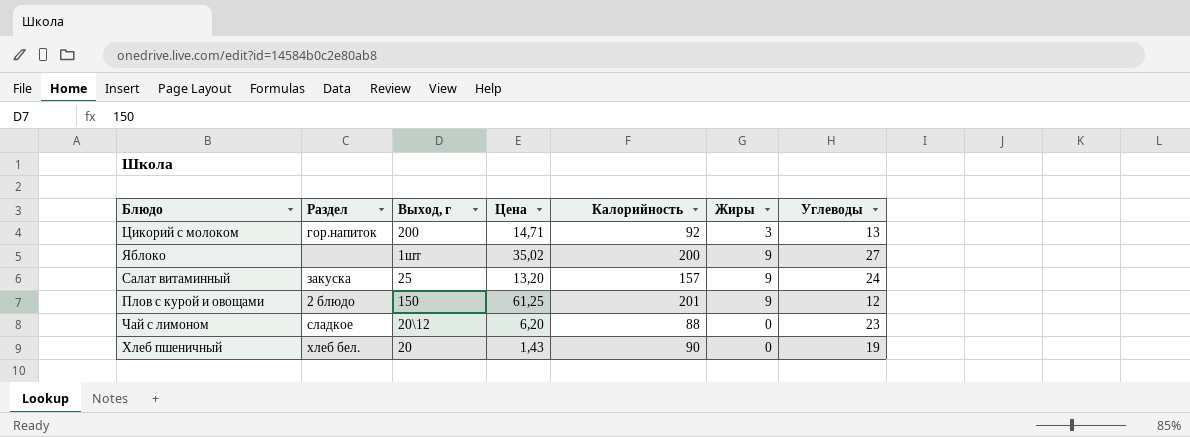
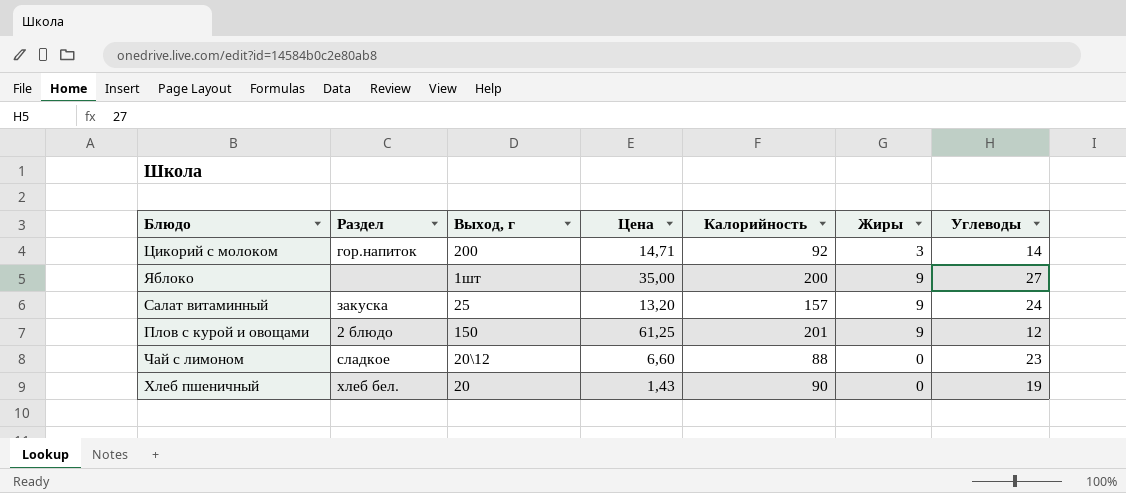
Цикорий с молоком | Углеводы: 13 -> 14
Яблоко | Цена: 35,02 -> 35,00
Чай с лимоном | Цена: 6,20 -> 6,60

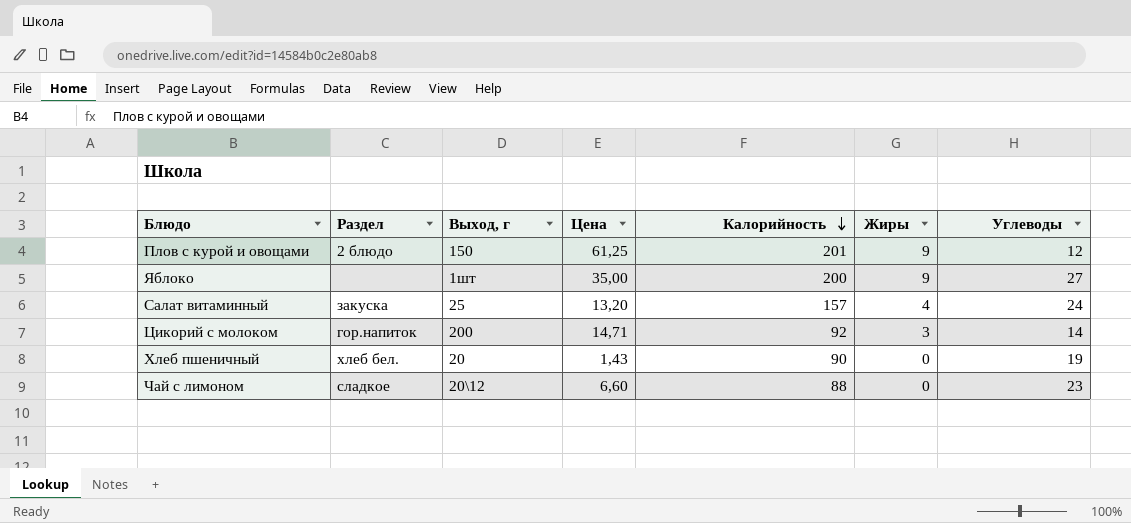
row order: none -> Калорийность descending
Салат витаминный | Жиры: 9 -> 4

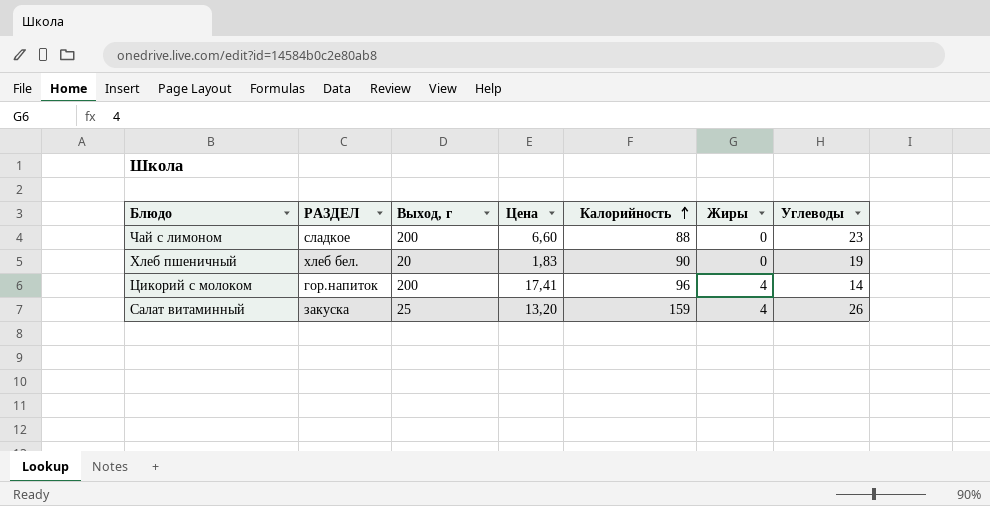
row order: Калорийность descending -> Калорийность ascending
column name: Раздел -> РАЗДЕЛ
row Плов с курой и овощами: 2 блюдо | 150 | 61,25 | 201 | 9 | 12 -> none
row Яблоко: none | 1шт | 35,00 | 200 | 9 | 27 -> none
Чай с лимоном | Выход, г: 20\12 -> 200
Хлеб пшеничный | Цена: 1,43 -> 1,83
Цикорий с молоком | Цена: 14,71 -> 17,41
Цикорий с молоком | Калорийность: 92 -> 96
Цикорий с молоком | Жиры: 3 -> 4
Салат витаминный | Калорийность: 157 -> 159
Салат витаминный | Углеводы: 24 -> 26

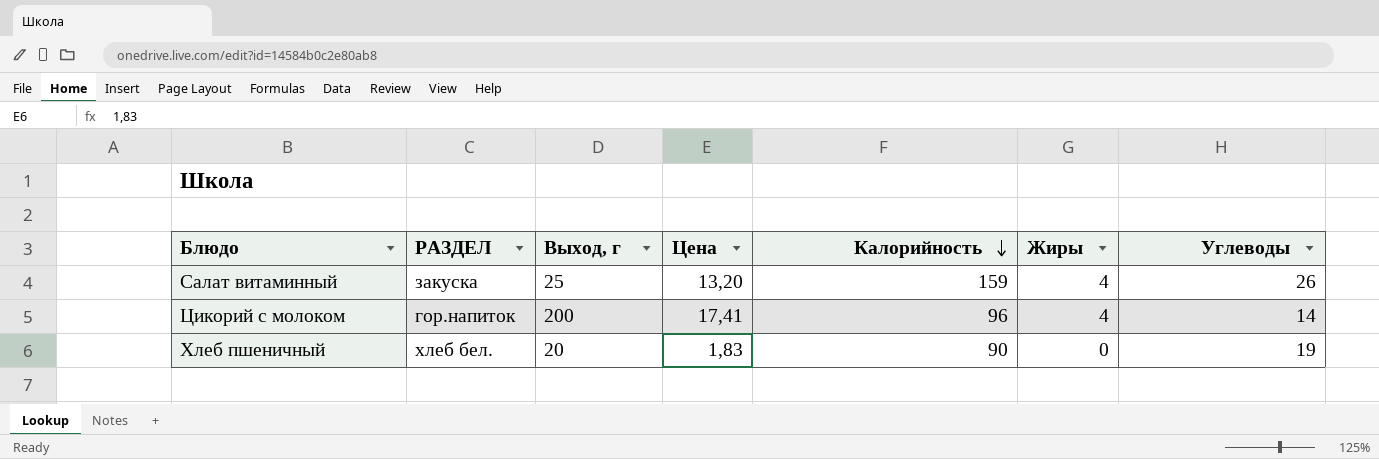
row order: Калорийность ascending -> Калорийность descending
row Чай с лимоном: сладкое | 200 | 6,60 | 88 | 0 | 23 -> none

